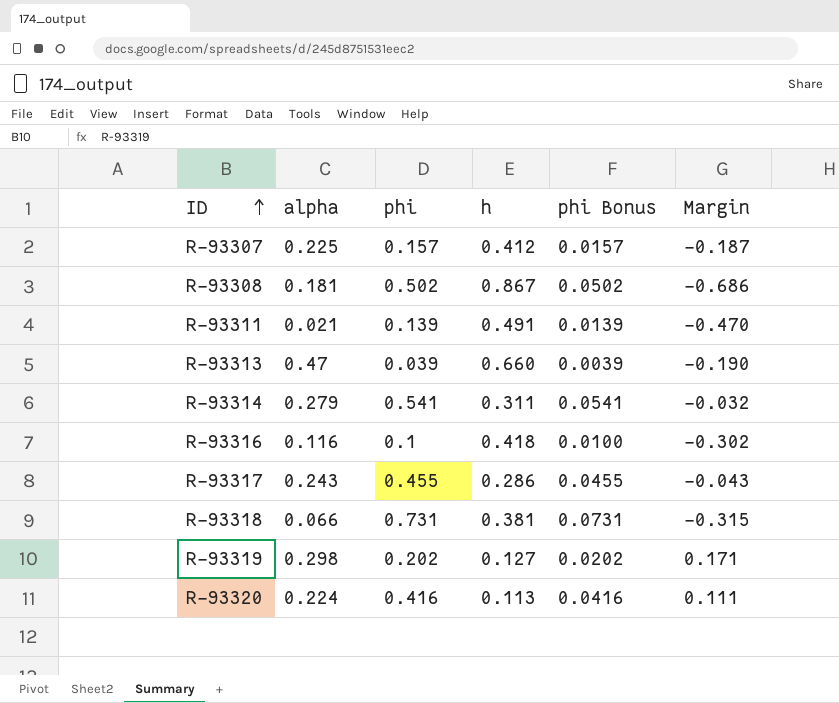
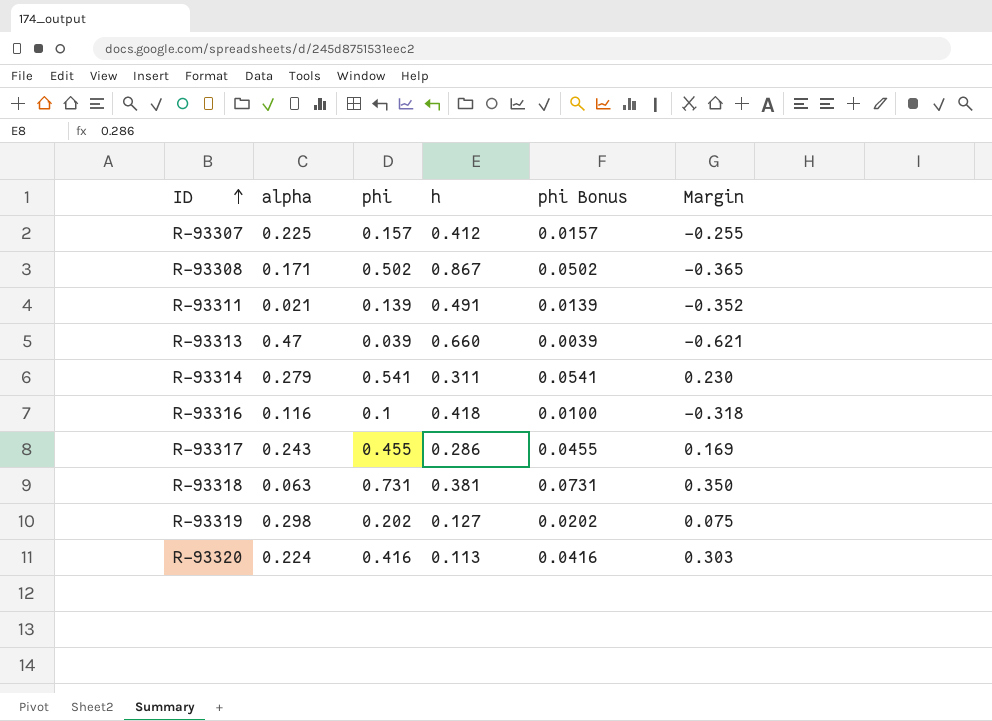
column Margin | formula: [alpha] - [h] -> [phi] - [h]
R-93308 | alpha: 0.181 -> 0.171
R-93318 | alpha: 0.066 -> 0.063

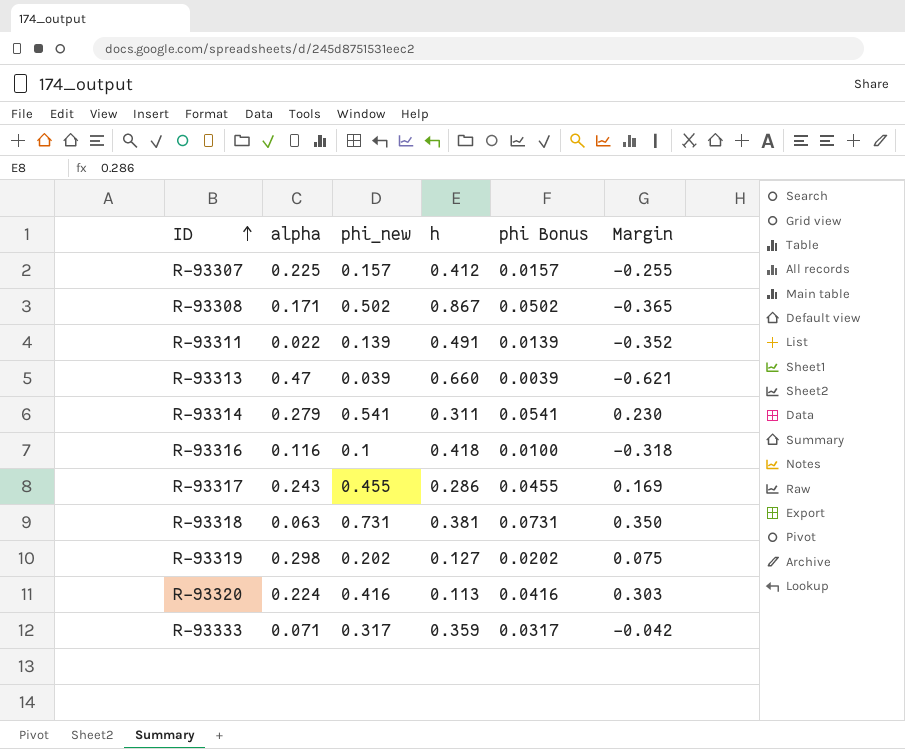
column name: phi -> phi_new
R-93311 | alpha: 0.021 -> 0.022
row R-93333: none -> 0.071 | 0.317 | 0.359 | 0.0317 | -0.042

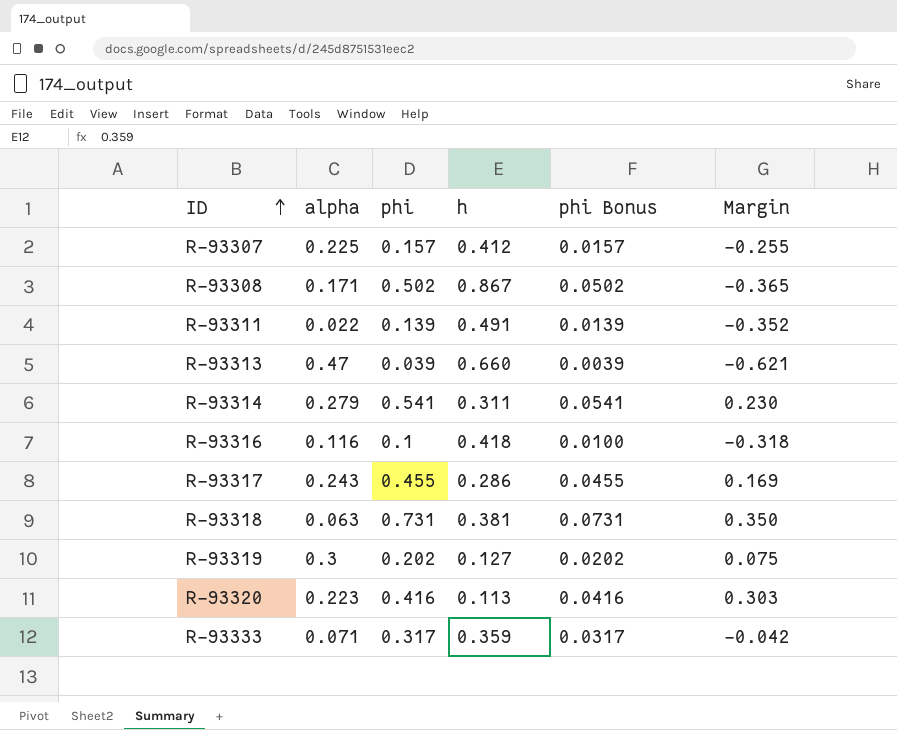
column name: phi_new -> phi
R-93319 | alpha: 0.298 -> 0.3
R-93320 | alpha: 0.224 -> 0.223

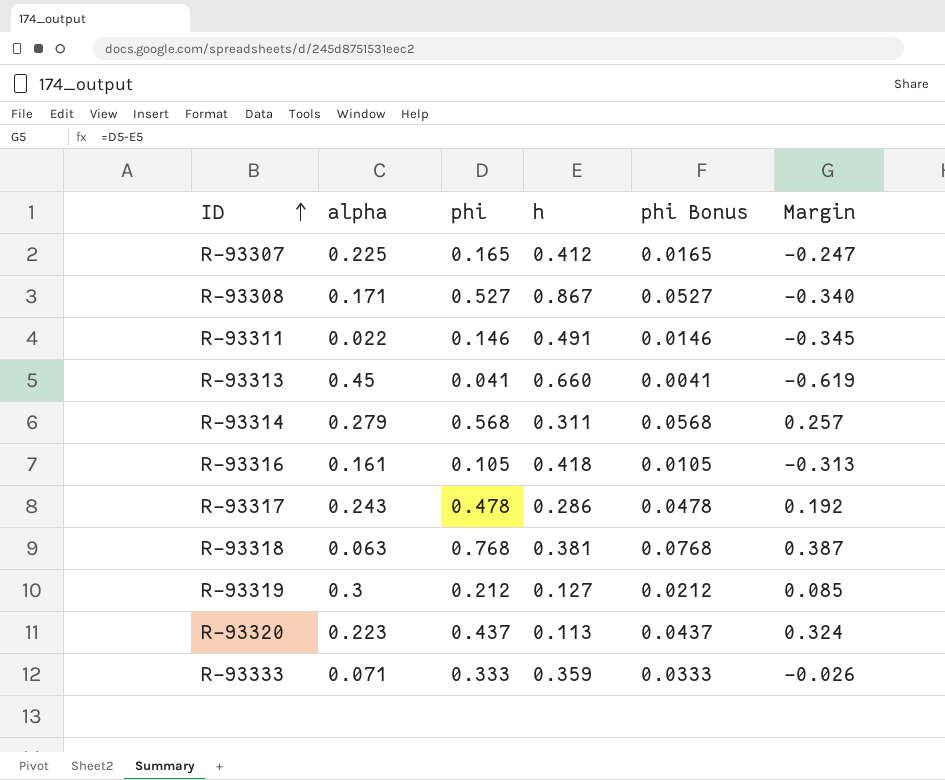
R-93307 | phi: 0.157 -> 0.165
R-93307 | phi Bonus: 0.0157 -> 0.0165
R-93307 | Margin: -0.255 -> -0.247
R-93308 | phi: 0.502 -> 0.527
R-93308 | phi Bonus: 0.0502 -> 0.0527
R-93308 | Margin: -0.365 -> -0.340
R-93311 | phi: 0.139 -> 0.146
R-93311 | phi Bonus: 0.0139 -> 0.0146
R-93311 | Margin: -0.352 -> -0.345
R-93313 | alpha: 0.47 -> 0.45
R-93313 | phi: 0.039 -> 0.041
R-93313 | phi Bonus: 0.0039 -> 0.0041
R-93313 | Margin: -0.621 -> -0.619
R-93314 | phi: 0.541 -> 0.568
R-93314 | phi Bonus: 0.0541 -> 0.0568
R-93314 | Margin: 0.230 -> 0.257
R-93316 | alpha: 0.116 -> 0.161
R-93316 | phi: 0.1 -> 0.105
R-93316 | phi Bonus: 0.0100 -> 0.0105
R-93316 | Margin: -0.318 -> -0.313
R-93317 | phi: 0.455 -> 0.478
R-93317 | phi Bonus: 0.0455 -> 0.0478
R-93317 | Margin: 0.169 -> 0.192
R-93318 | phi: 0.731 -> 0.768
R-93318 | phi Bonus: 0.0731 -> 0.0768
R-93318 | Margin: 0.350 -> 0.387
R-93319 | phi: 0.202 -> 0.212
R-93319 | phi Bonus: 0.0202 -> 0.0212
R-93319 | Margin: 0.075 -> 0.085
R-93320 | phi: 0.416 -> 0.437
R-93320 | phi Bonus: 0.0416 -> 0.0437
R-93320 | Margin: 0.303 -> 0.324
R-93333 | phi: 0.317 -> 0.333
R-93333 | phi Bonus: 0.0317 -> 0.0333
R-93333 | Margin: -0.042 -> -0.026

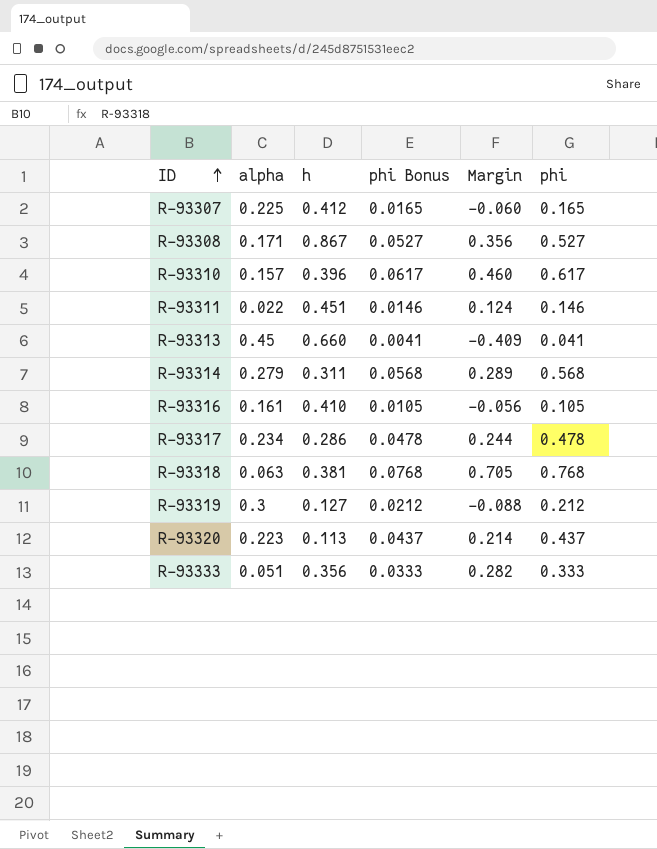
column Margin | formula: [phi] - [h] -> [phi] - [alpha]
column phi | position: 3 -> 6
row R-93310: none -> 0.157 | 0.396 | 0.0617 | 0.460 | 0.617
R-93311 | h: 0.491 -> 0.451
R-93316 | h: 0.418 -> 0.410
R-93317 | alpha: 0.243 -> 0.234
R-93333 | alpha: 0.071 -> 0.051
R-93333 | h: 0.359 -> 0.356

